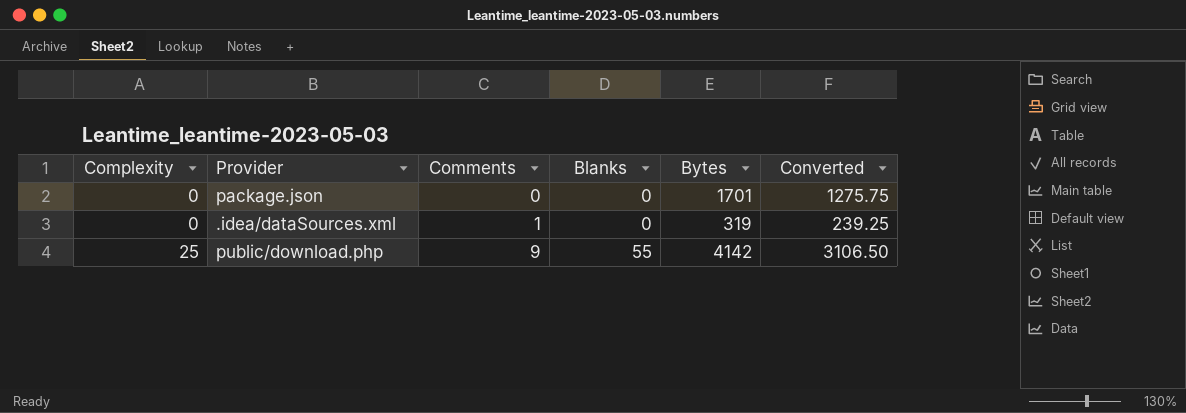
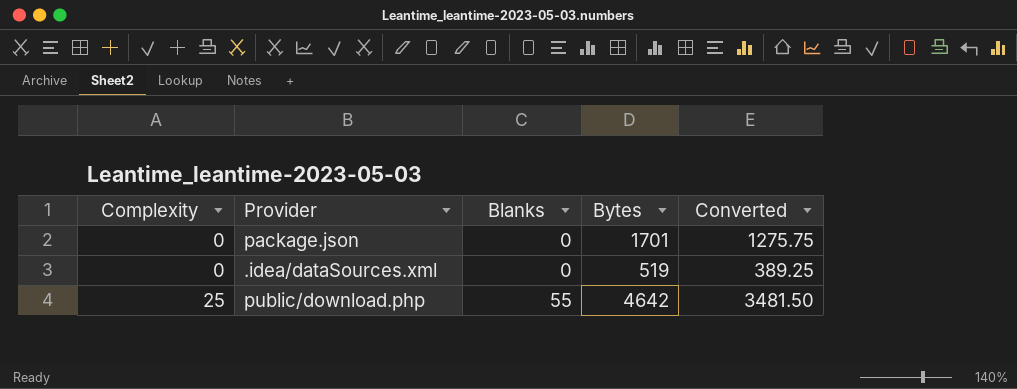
column Comments | position: 3 -> none
.idea/dataSources.xml | Bytes: 319 -> 519
.idea/dataSources.xml | Converted: 239.25 -> 389.25
public/download.php | Bytes: 4142 -> 4642
public/download.php | Converted: 3106.50 -> 3481.50

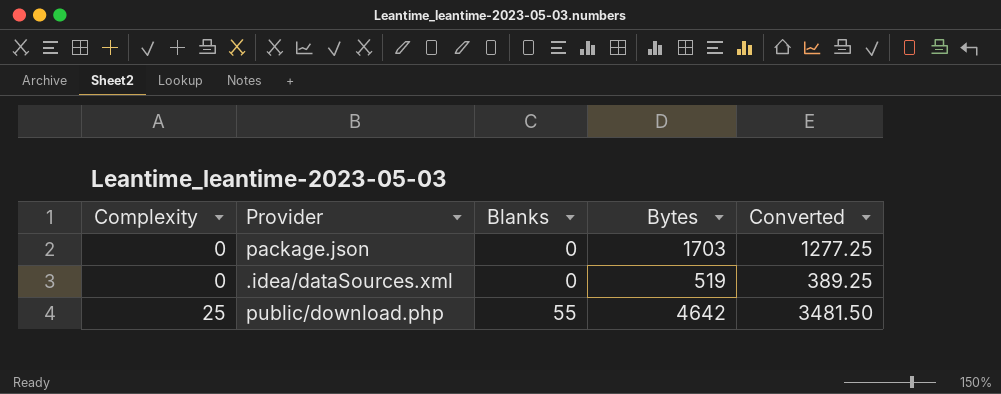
package.json | Bytes: 1701 -> 1703
package.json | Converted: 1275.75 -> 1277.25

